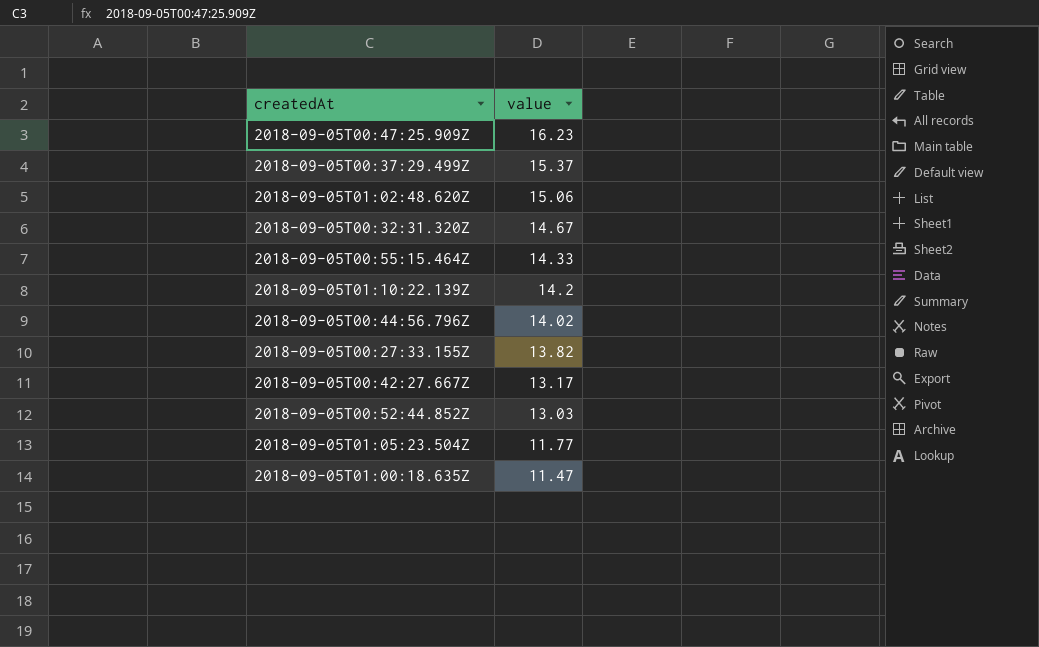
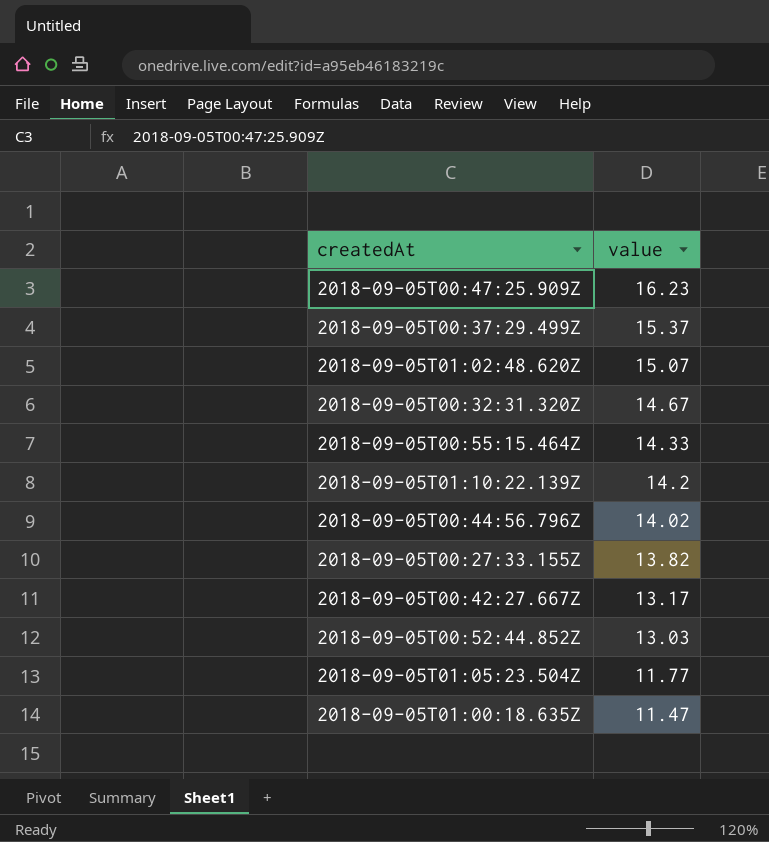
2018-09-05T01:02:48.620Z | value: 15.06 -> 15.07

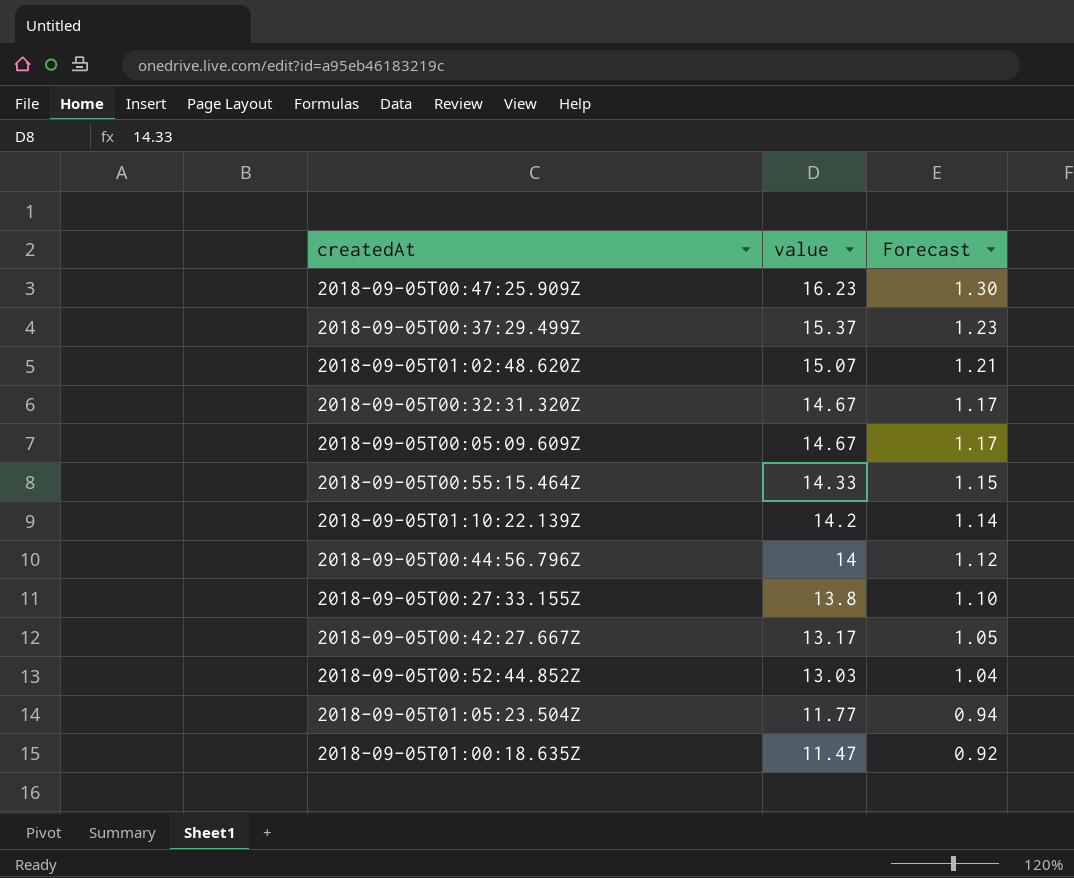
column Forecast | formula: none -> [value] * 0.08
row 2018-09-05T00:05:09.609Z: none -> 14.67 | 1.17
2018-09-05T00:44:56.796Z | value: 14.02 -> 14
2018-09-05T00:27:33.155Z | value: 13.82 -> 13.8

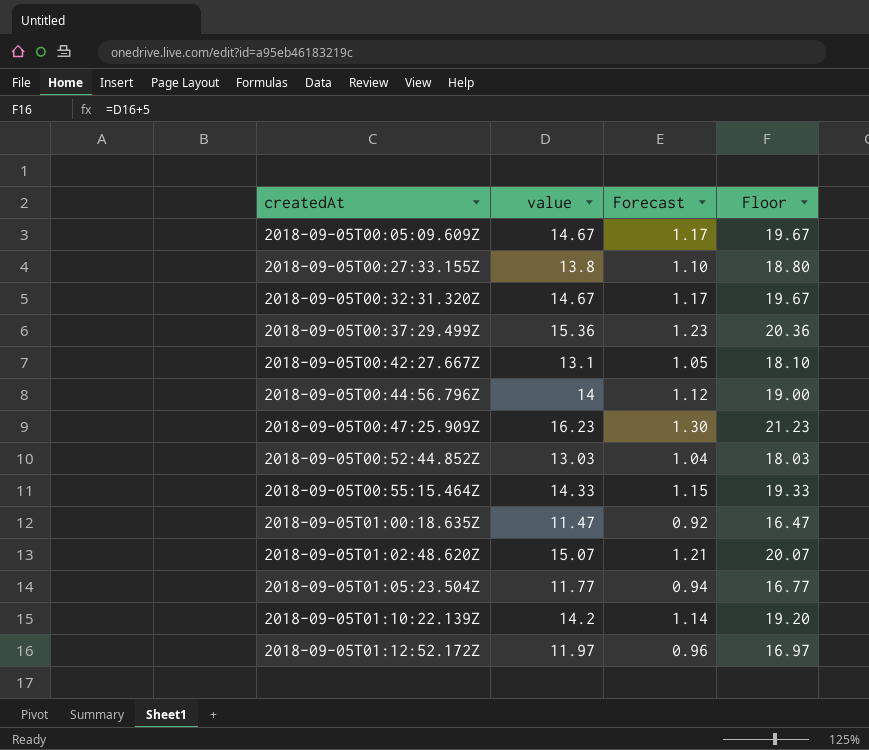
row order: value descending -> createdAt ascending
column Floor | formula: none -> [value] + 5
2018-09-05T00:37:29.499Z | value: 15.37 -> 15.36
2018-09-05T00:42:27.667Z | value: 13.17 -> 13.1
row 2018-09-05T01:12:52.172Z: none -> 11.97 | 0.96 | 16.97

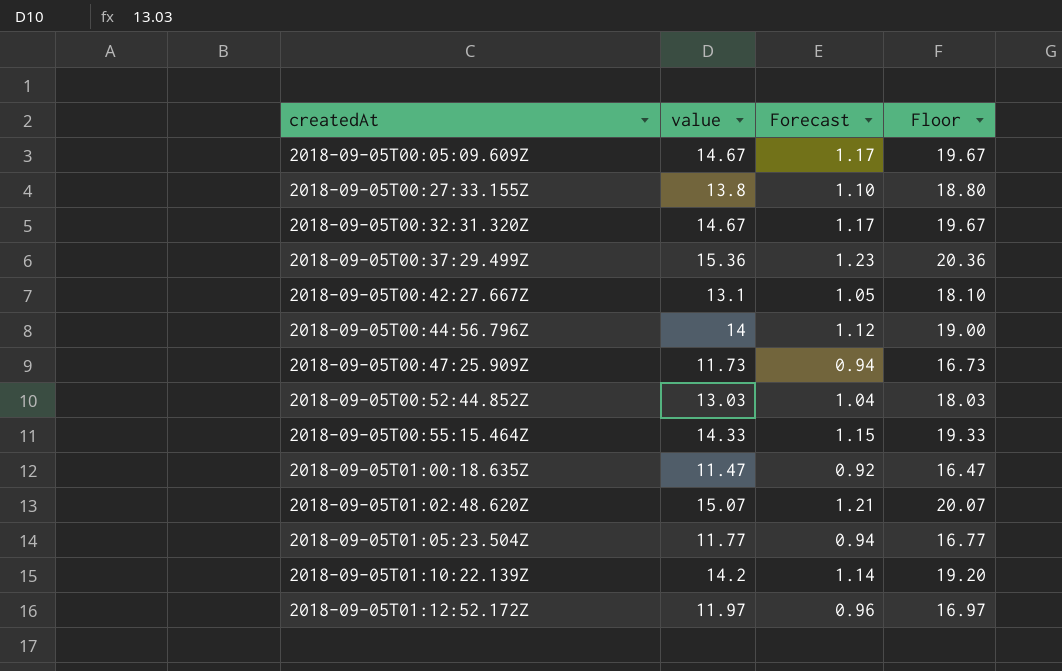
2018-09-05T00:47:25.909Z | value: 16.23 -> 11.73
2018-09-05T00:47:25.909Z | Forecast: 1.30 -> 0.94
2018-09-05T00:47:25.909Z | Floor: 21.23 -> 16.73

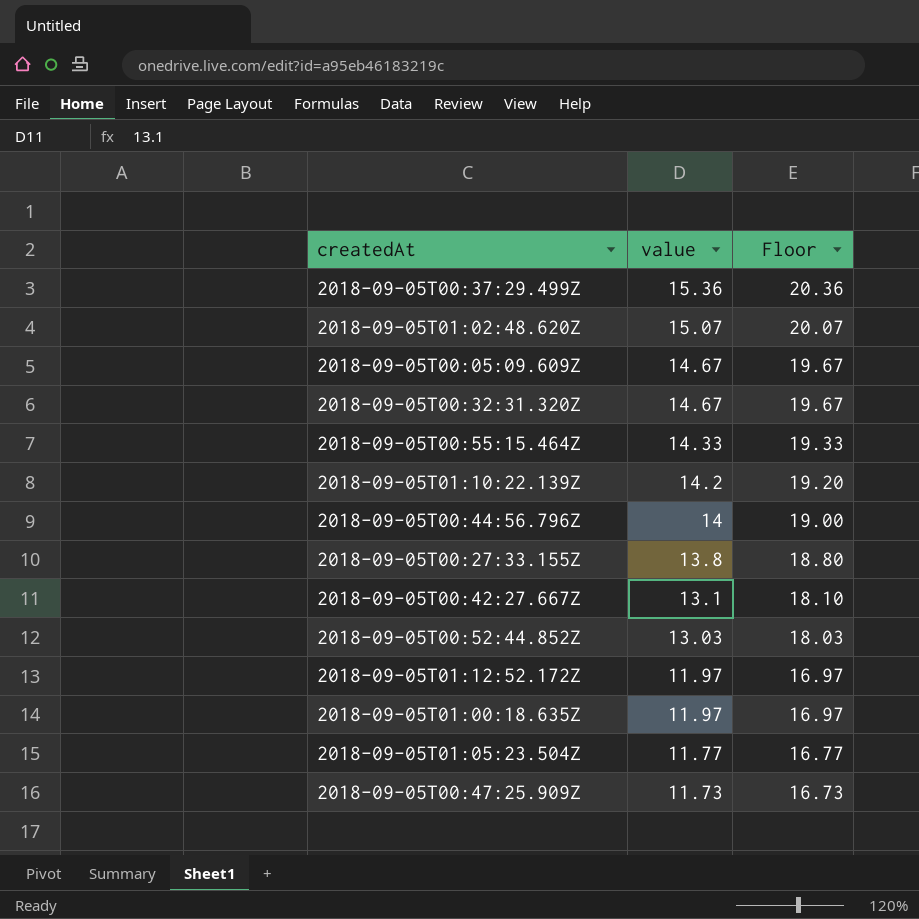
row order: createdAt ascending -> value descending
column Forecast | formula: [value] * 0.08 -> none
2018-09-05T01:00:18.635Z | value: 11.47 -> 11.97
2018-09-05T01:00:18.635Z | Floor: 16.47 -> 16.97

